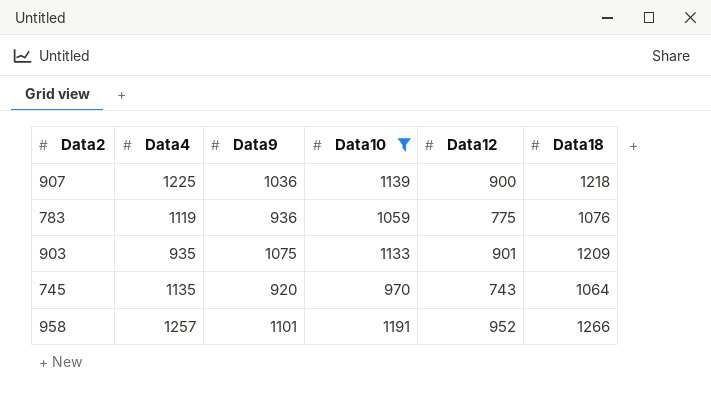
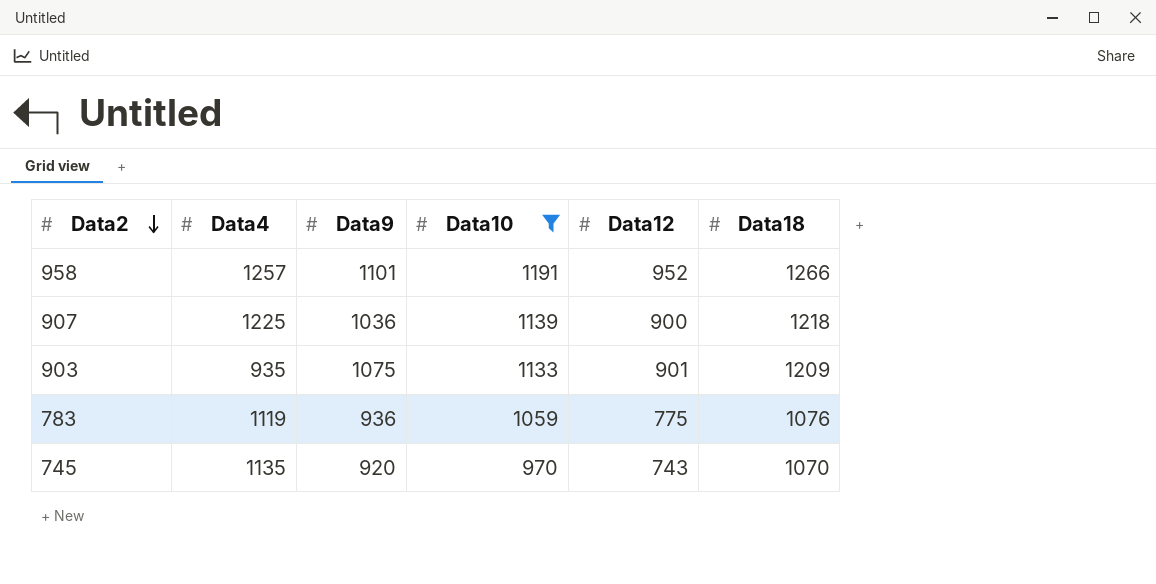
row order: none -> Data2 descending
745 | Data18: 1064 -> 1070

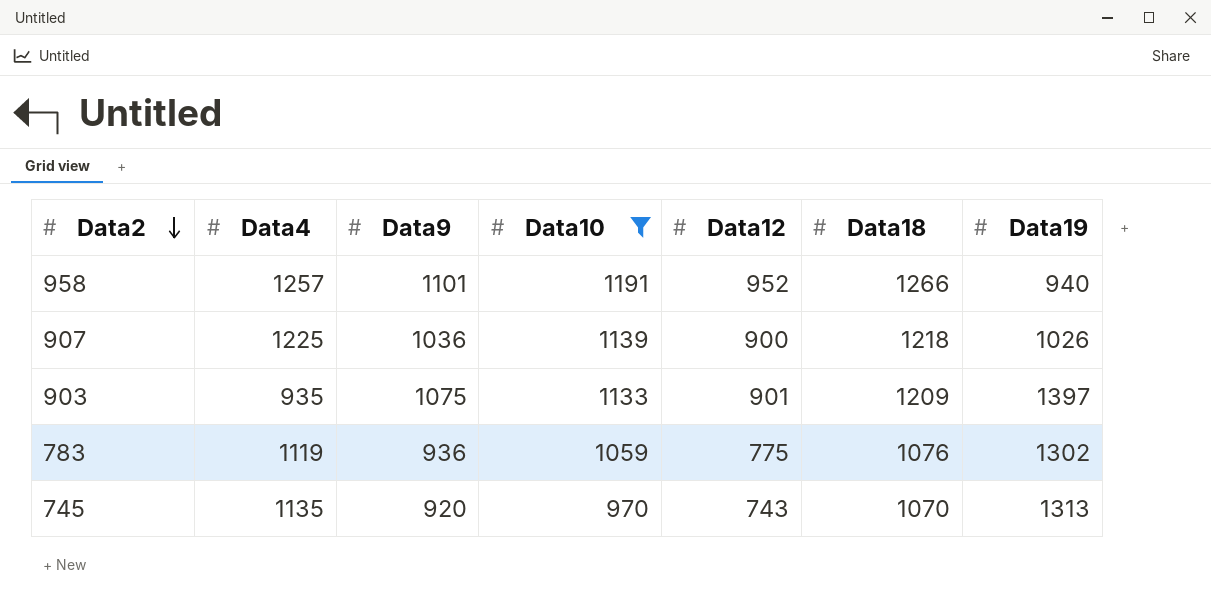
column Data19 | position: none -> 7

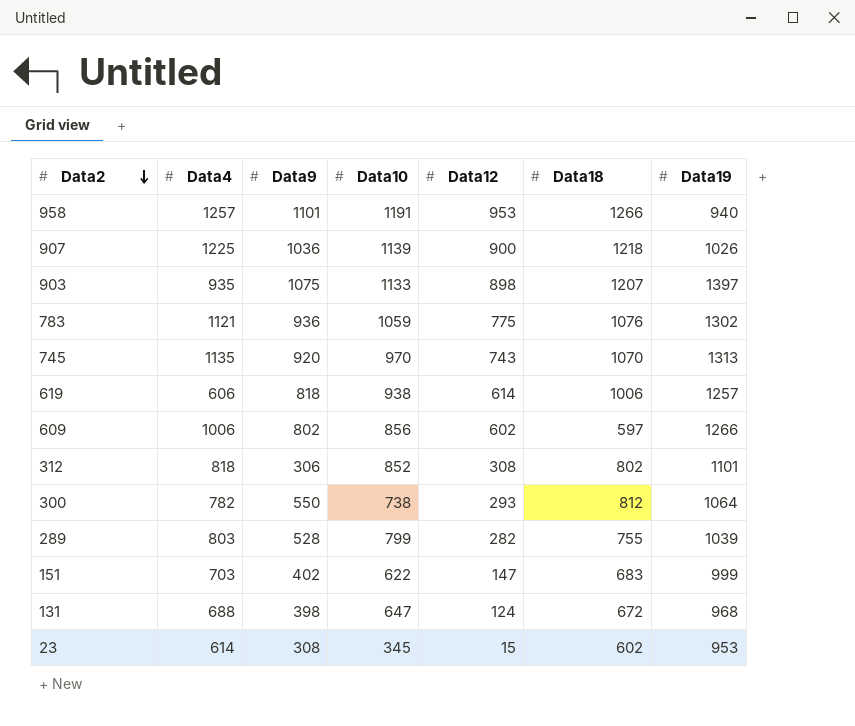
filter: Data10 >= 970 -> none
958 | Data12: 952 -> 953
903 | Data12: 901 -> 898
903 | Data18: 1209 -> 1207
783 | Data4: 1119 -> 1121

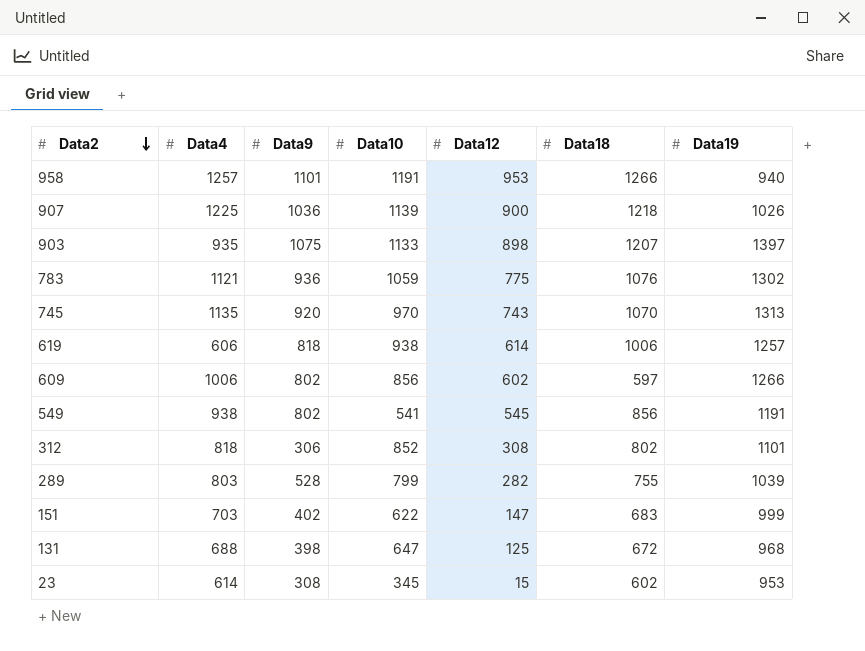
row 300: 782 | 550 | 738 | 293 | 812 | 1064 -> none
row 549: none -> 938 | 802 | 541 | 545 | 856 | 1191
131 | Data12: 124 -> 125

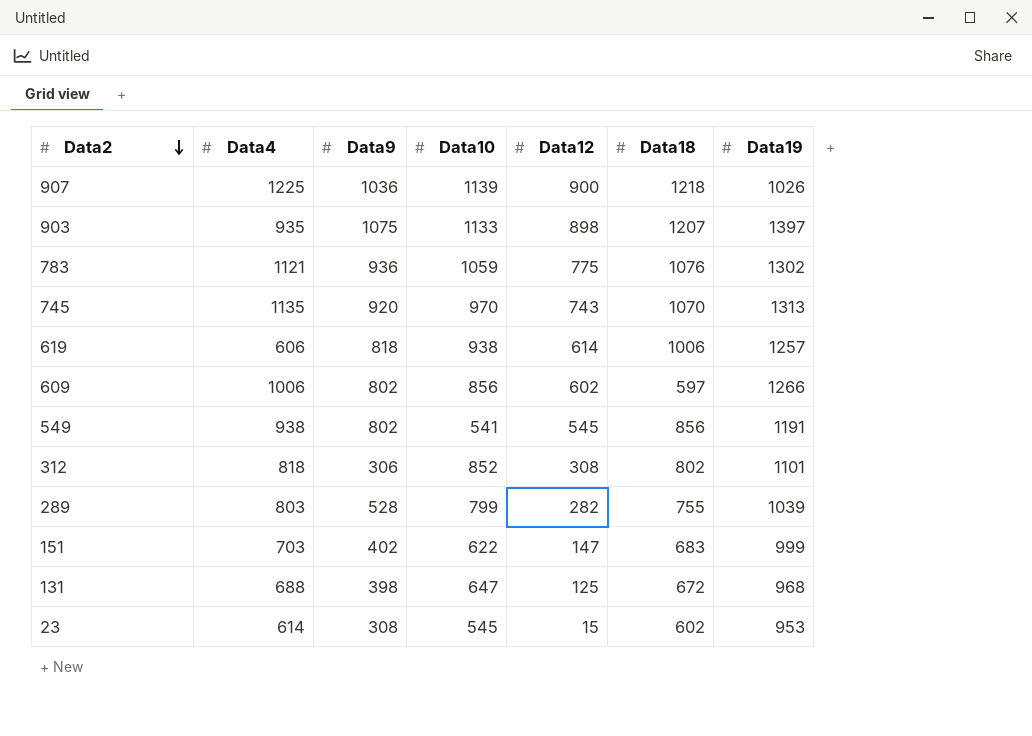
row 958: 1257 | 1101 | 1191 | 953 | 1266 | 940 -> none
23 | Data10: 345 -> 545

